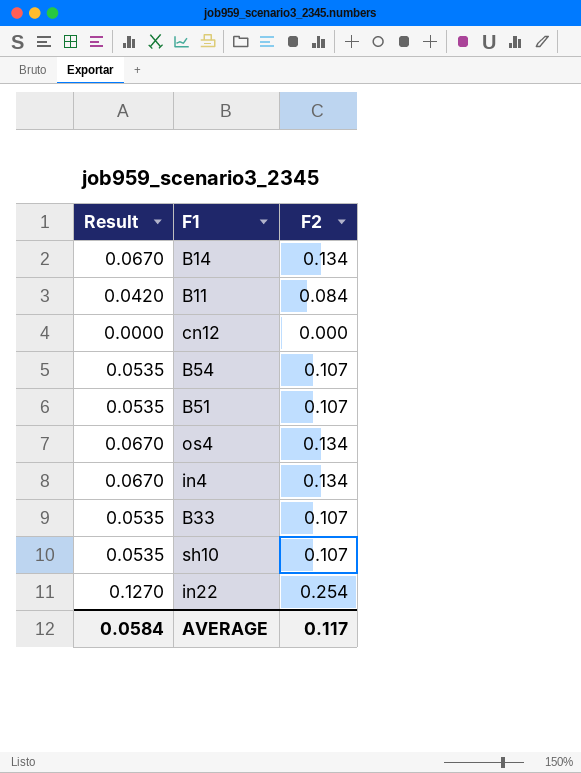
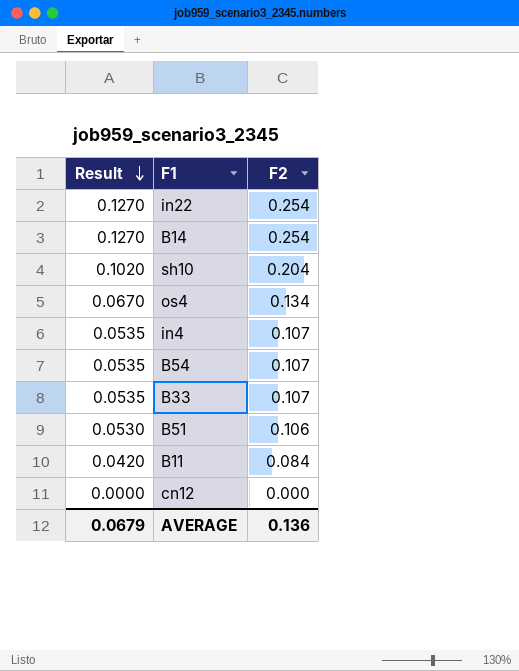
row order: none -> Result descending
B14 | Result: 0.0670 -> 0.1270
B14 | F2: 0.134 -> 0.254
sh10 | Result: 0.0535 -> 0.1020
sh10 | F2: 0.107 -> 0.204
in4 | Result: 0.0670 -> 0.0535
in4 | F2: 0.134 -> 0.107
B51 | Result: 0.0535 -> 0.0530
B51 | F2: 0.107 -> 0.106
AVERAGE | Result: 0.0584 -> 0.0679
AVERAGE | F2: 0.117 -> 0.136

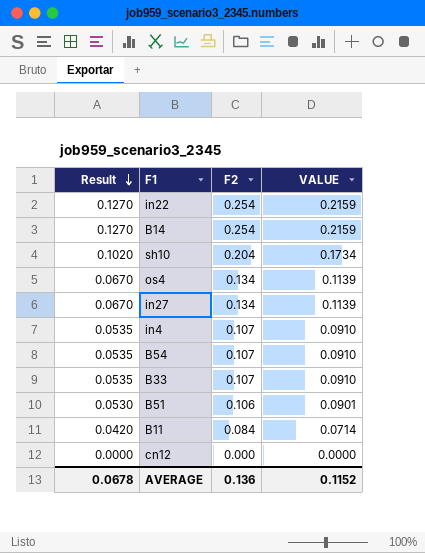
column VALUE | formula: none -> [F2] * 0.85
row in27: none -> 0.0670 | 0.134 | 0.1139
AVERAGE | Result: 0.0679 -> 0.0678

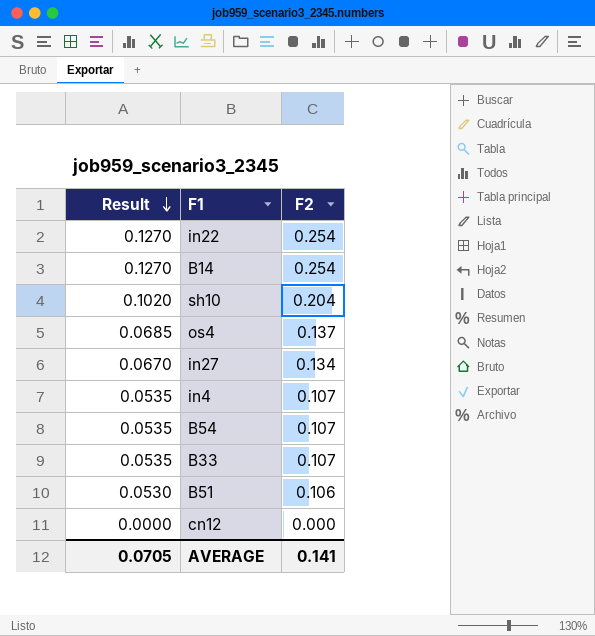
column VALUE | formula: [F2] * 0.85 -> none
row B11: 0.0420 | 0.084 | 0.0714 -> none
os4 | Result: 0.0670 -> 0.0685
os4 | F2: 0.134 -> 0.137
AVERAGE | Result: 0.0678 -> 0.0705
AVERAGE | F2: 0.136 -> 0.141

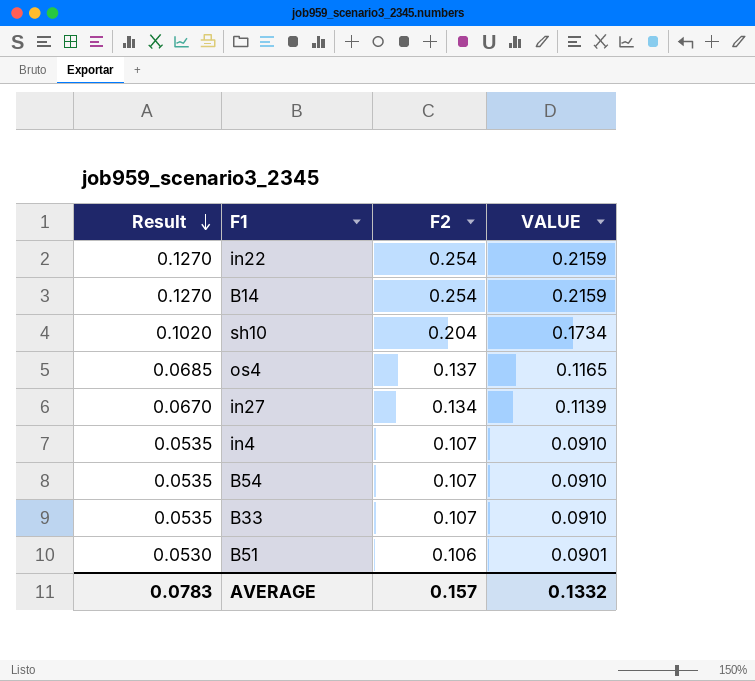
column VALUE | formula: none -> [F2] * 0.85
row cn12: 0.0000 | 0.000 -> none
AVERAGE | Result: 0.0705 -> 0.0783
AVERAGE | F2: 0.141 -> 0.157

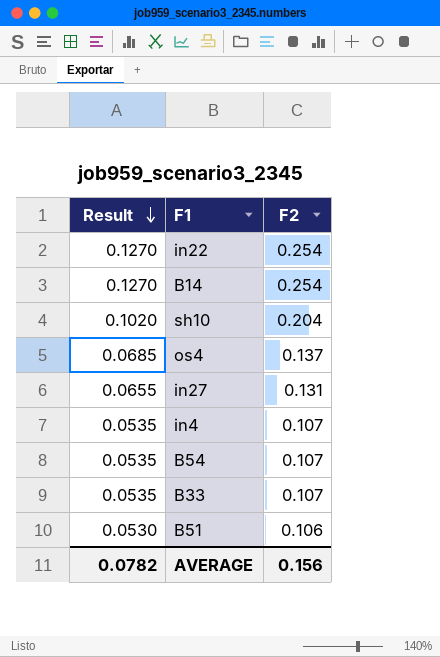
column VALUE | formula: [F2] * 0.85 -> none
in27 | Result: 0.0670 -> 0.0655
in27 | F2: 0.134 -> 0.131
AVERAGE | Result: 0.0783 -> 0.0782
AVERAGE | F2: 0.157 -> 0.156

